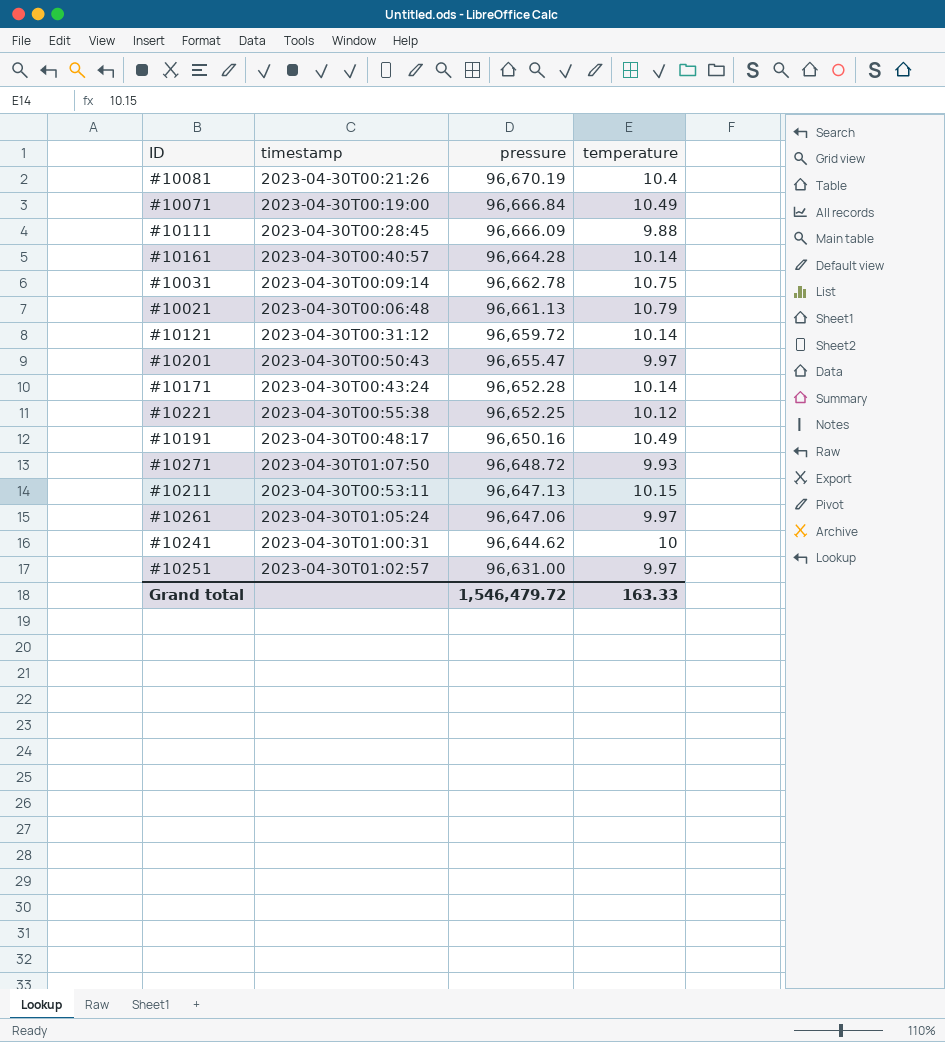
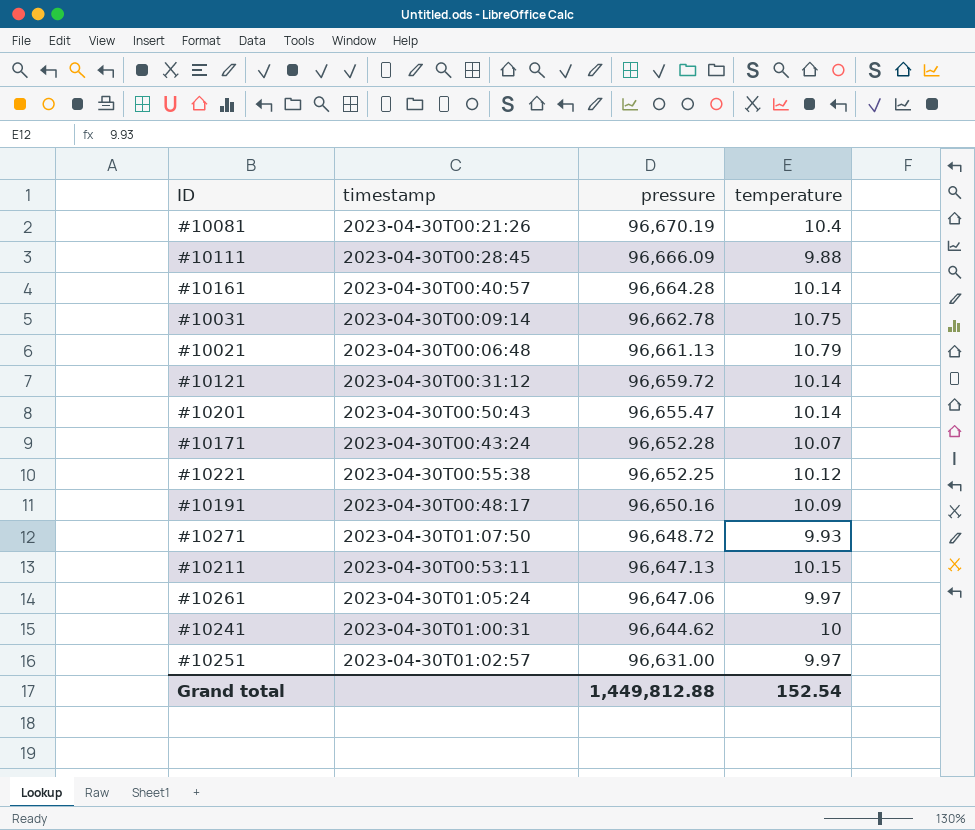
row #10071: 2023-04-30T00:19:00 | 96,666.84 | 10.49 -> none
#10201 | temperature: 9.97 -> 10.14
#10171 | temperature: 10.14 -> 10.07
#10191 | temperature: 10.49 -> 10.09
Grand total | pressure: 1,546,479.72 -> 1,449,812.88
Grand total | temperature: 163.33 -> 152.54

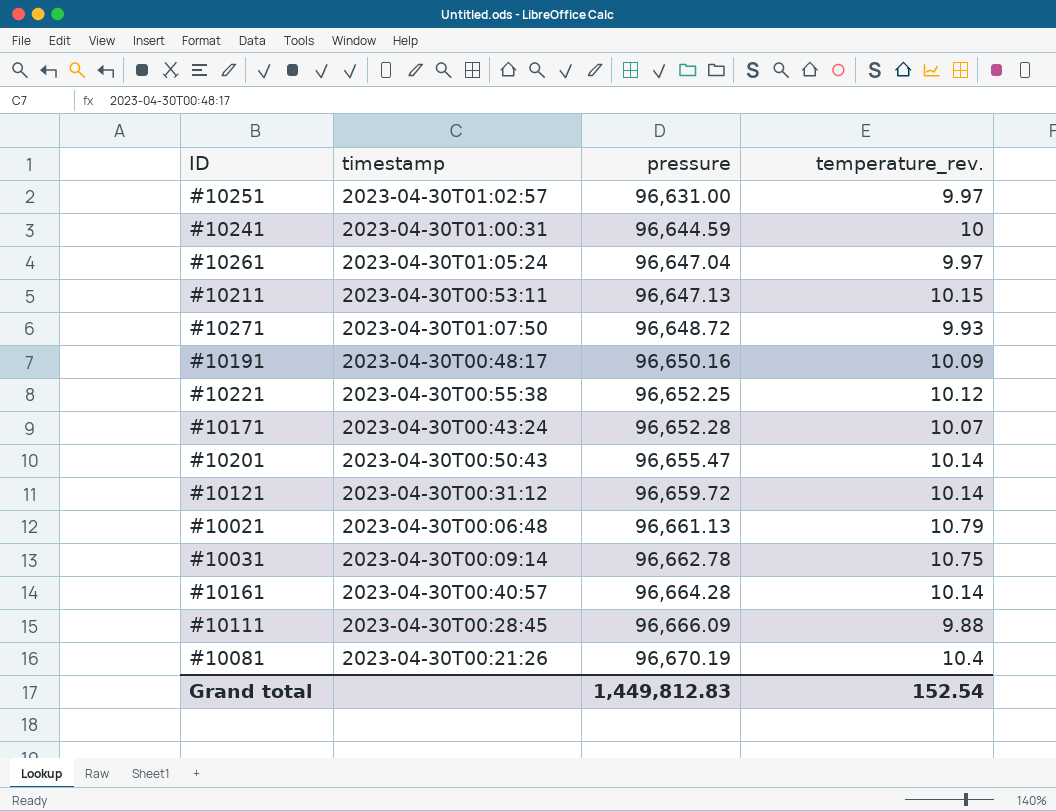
row order: pressure descending -> pressure ascending
column name: temperature -> temperature_rev.
#10241 | pressure: 96,644.62 -> 96,644.59
#10261 | pressure: 96,647.06 -> 96,647.04
Grand total | pressure: 1,449,812.88 -> 1,449,812.83

